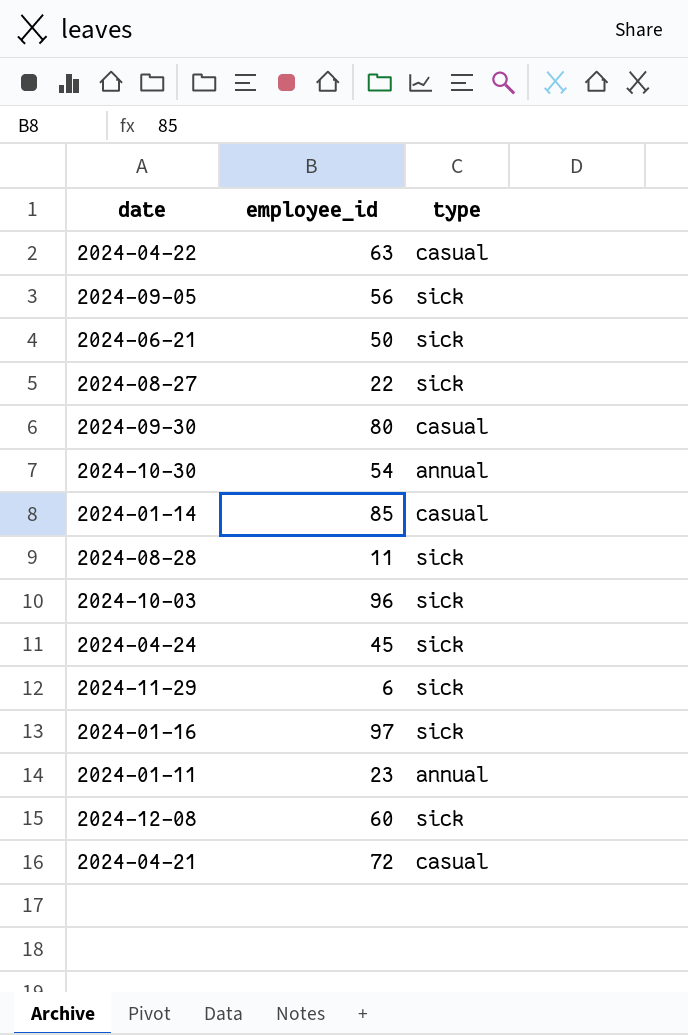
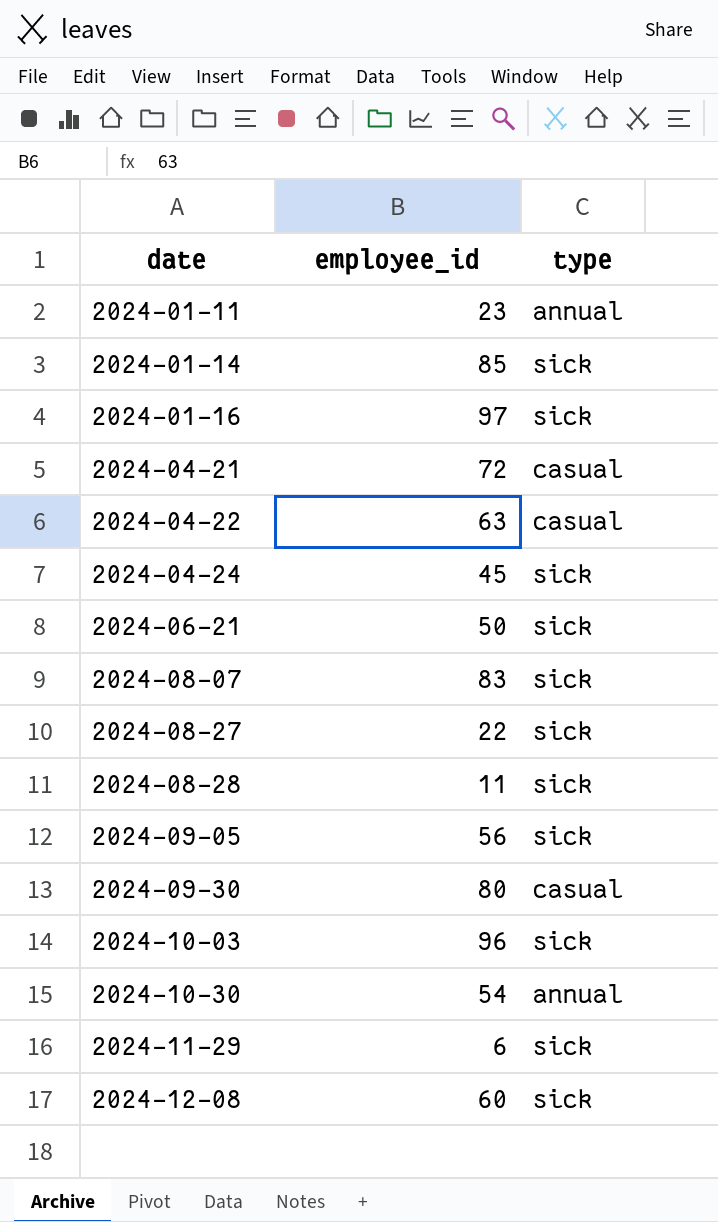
row order: none -> date ascending
2024-01-14 | type: casual -> sick
row 2024-08-07: none -> 83 | sick

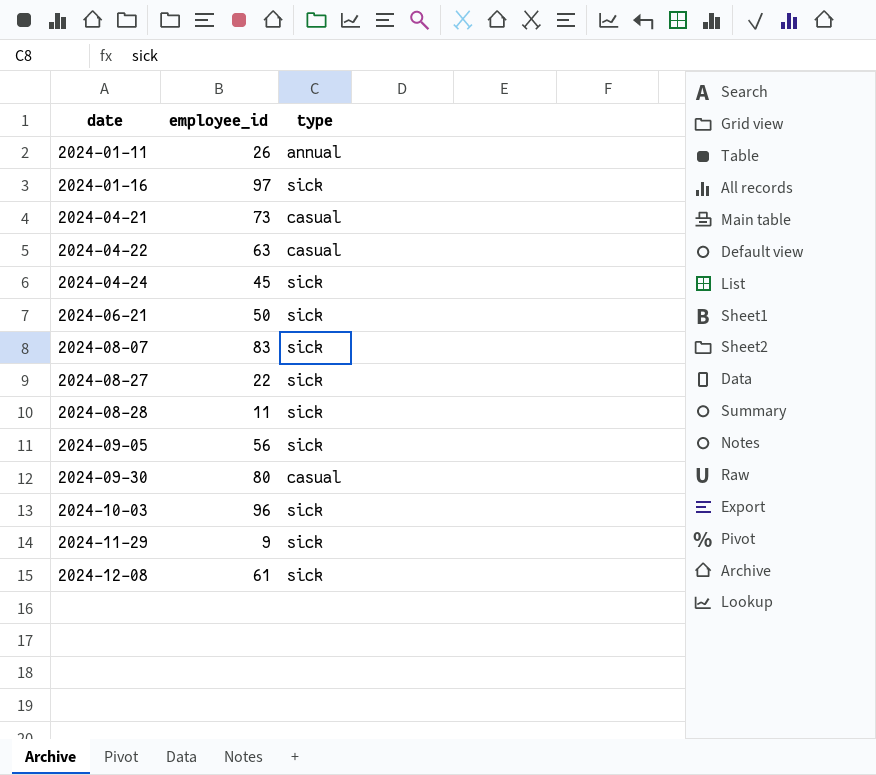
row 2024-01-14: 85 | sick -> none
row 2024-10-30: 54 | annual -> none
2024-01-11 | employee_id: 23 -> 26
2024-04-21 | employee_id: 72 -> 73
2024-11-29 | employee_id: 6 -> 9
2024-12-08 | employee_id: 60 -> 61

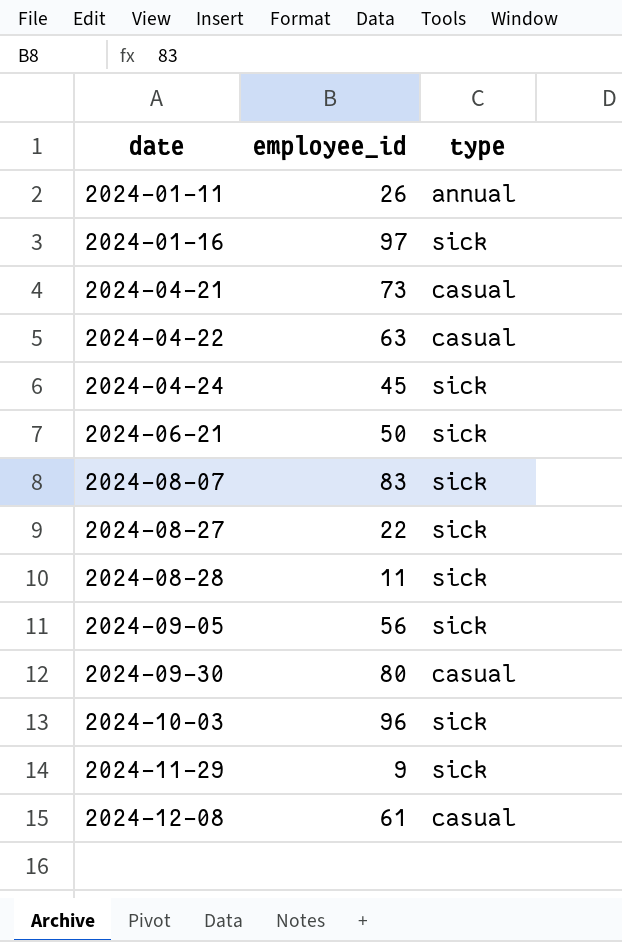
2024-12-08 | type: sick -> casual

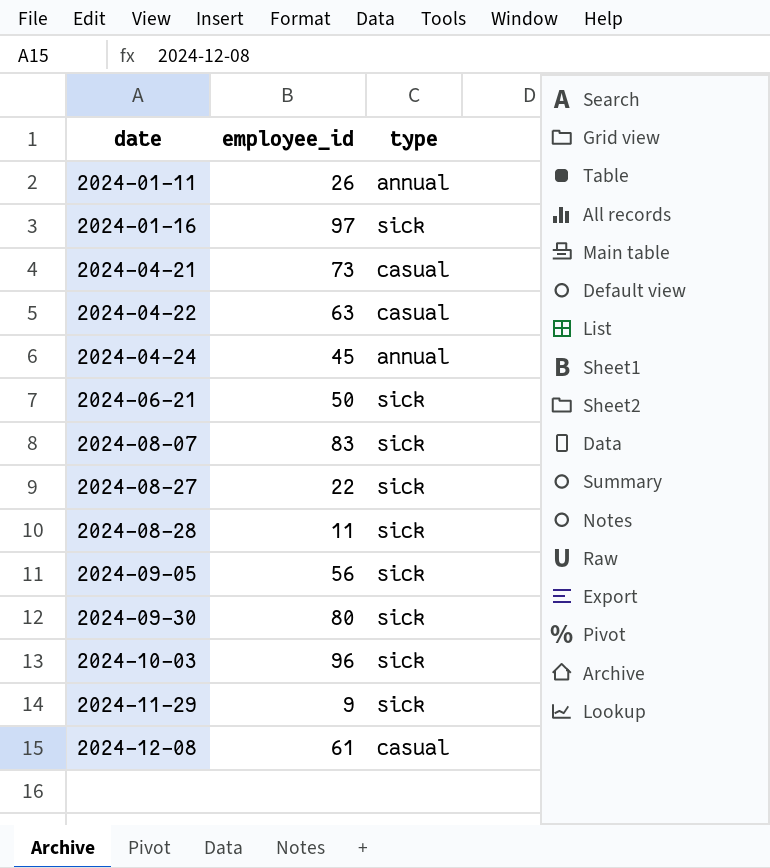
2024-04-24 | type: sick -> annual
2024-09-30 | type: casual -> sick

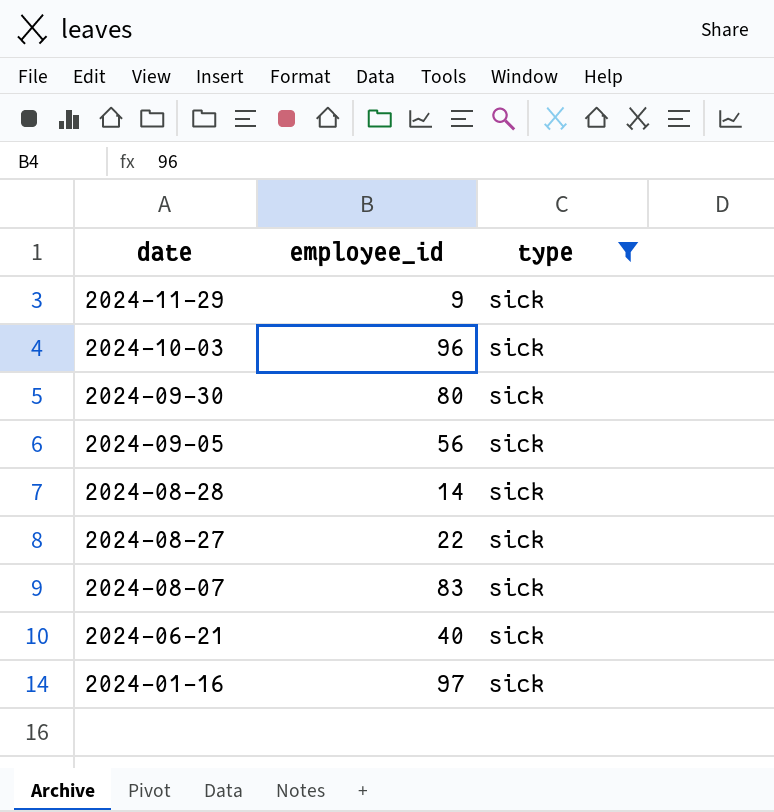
filter: none -> type = sick
row order: date ascending -> date descending
2024-08-28 | employee_id: 11 -> 14
2024-06-21 | employee_id: 50 -> 40

